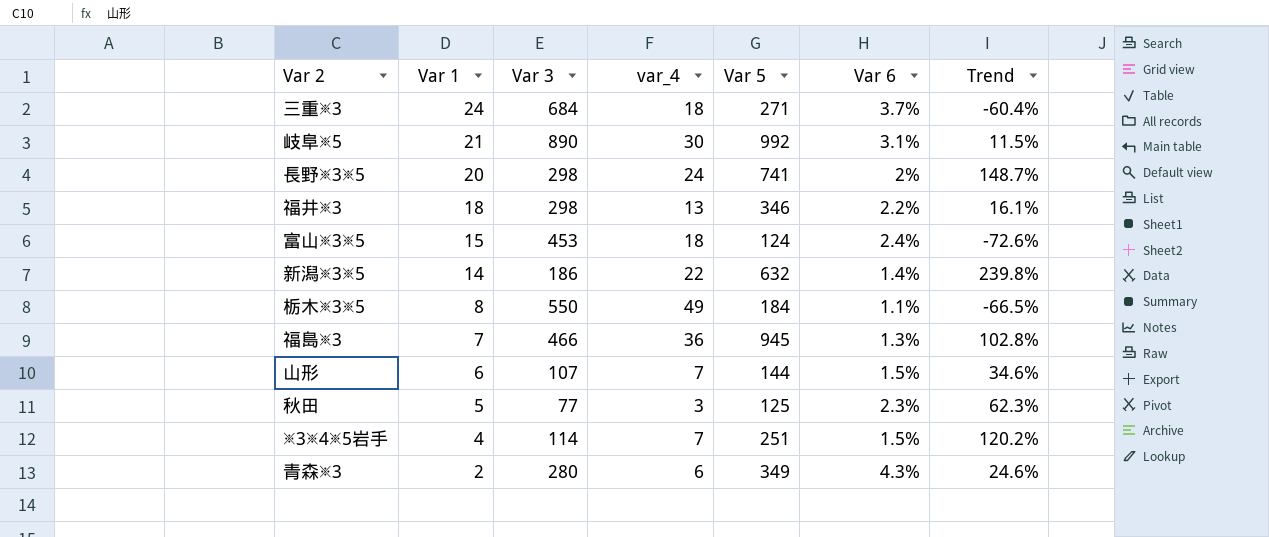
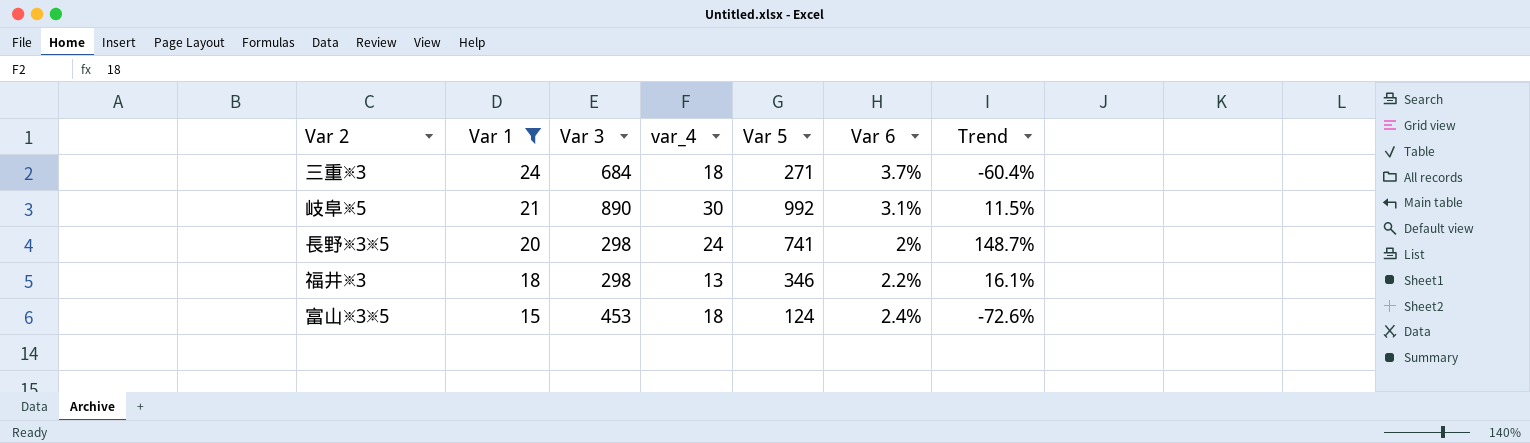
filter: none -> Var 1 >= 15

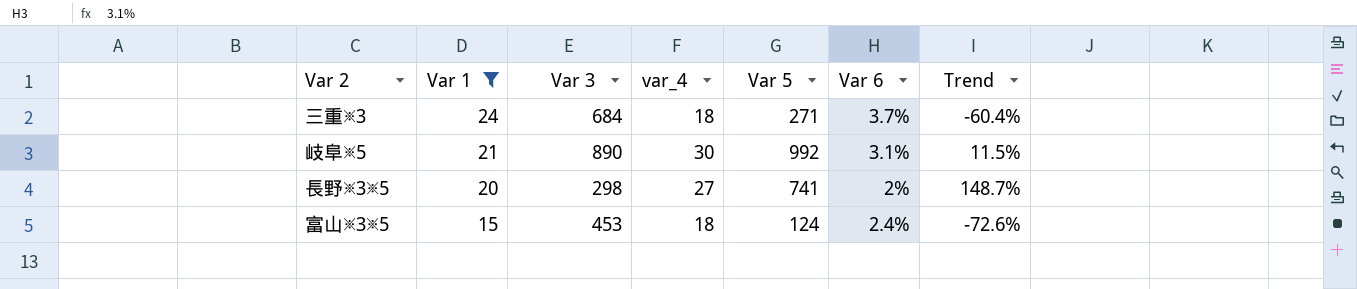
row 福井※3: 18 | 298 | 13 | 346 | 2.2% | 16.1% -> none
長野※3※5 | var_4: 24 -> 27

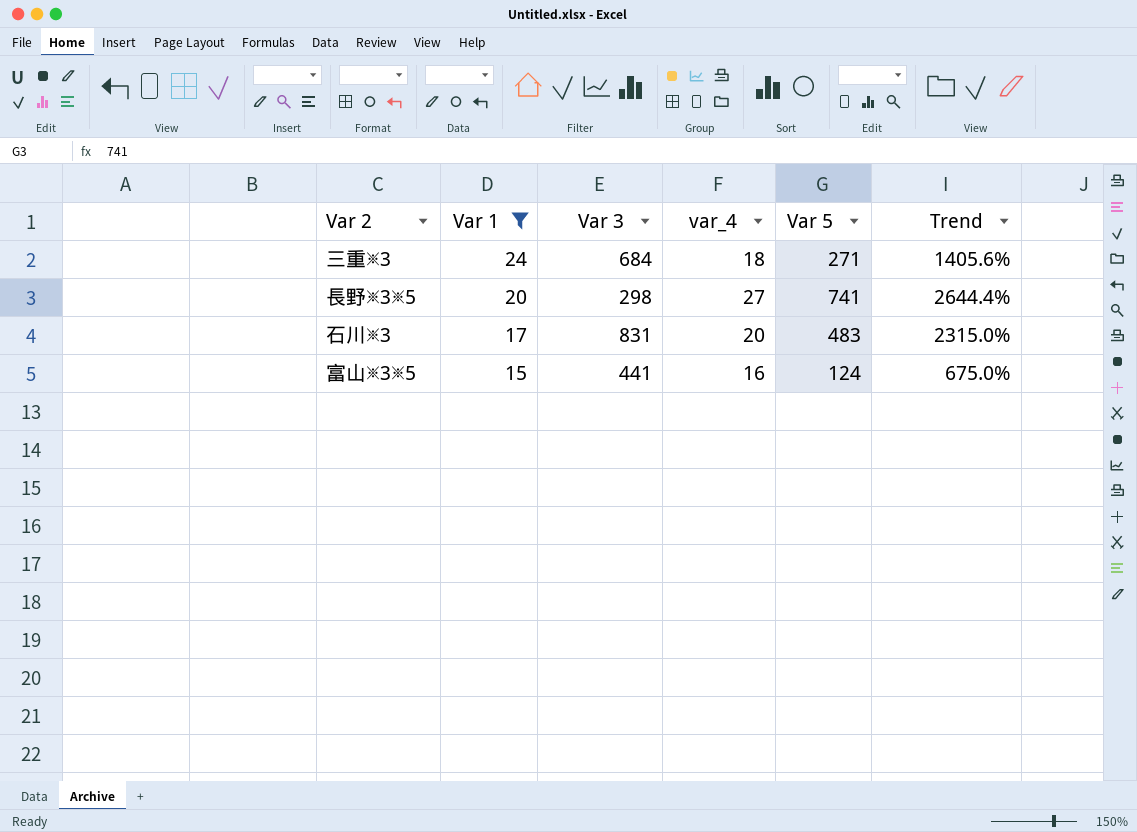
column Var 6 | position: 6 -> none
column Trend | formula: ([Var 5] - [Var 3]) / [Var 3] -> ([Var 5] - [var_4]) / [var_4]
row 岐阜※5: 21 | 890 | 30 | 992 | 3.1% | 11.5% -> none
row 石川※3: none -> 17 | 831 | 20 | 483 | 2315.0%
富山※3※5 | Var 3: 453 -> 441
富山※3※5 | var_4: 18 -> 16

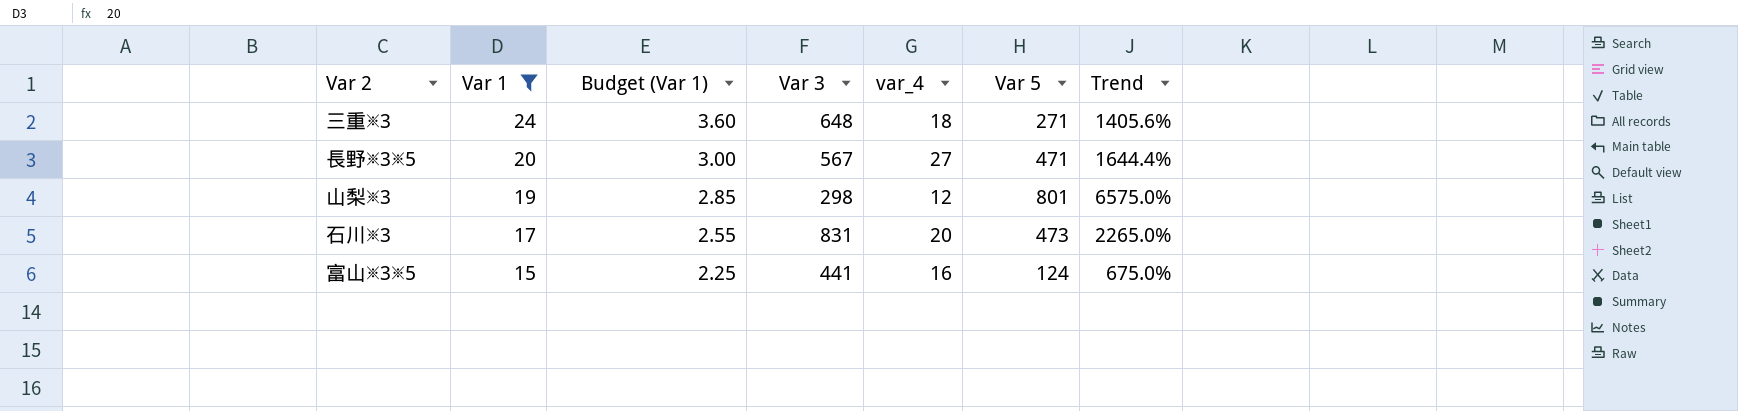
column Budget (Var 1) | formula: none -> [Var 1] * 0.15
三重※3 | Var 3: 684 -> 648
長野※3※5 | Var 3: 298 -> 567
長野※3※5 | Var 5: 741 -> 471
長野※3※5 | Trend: 2644.4% -> 1644.4%
row 山梨※3: none -> 19 | 2.85 | 298 | 12 | 801 | 6575.0%
石川※3 | Var 5: 483 -> 473
石川※3 | Trend: 2315.0% -> 2265.0%

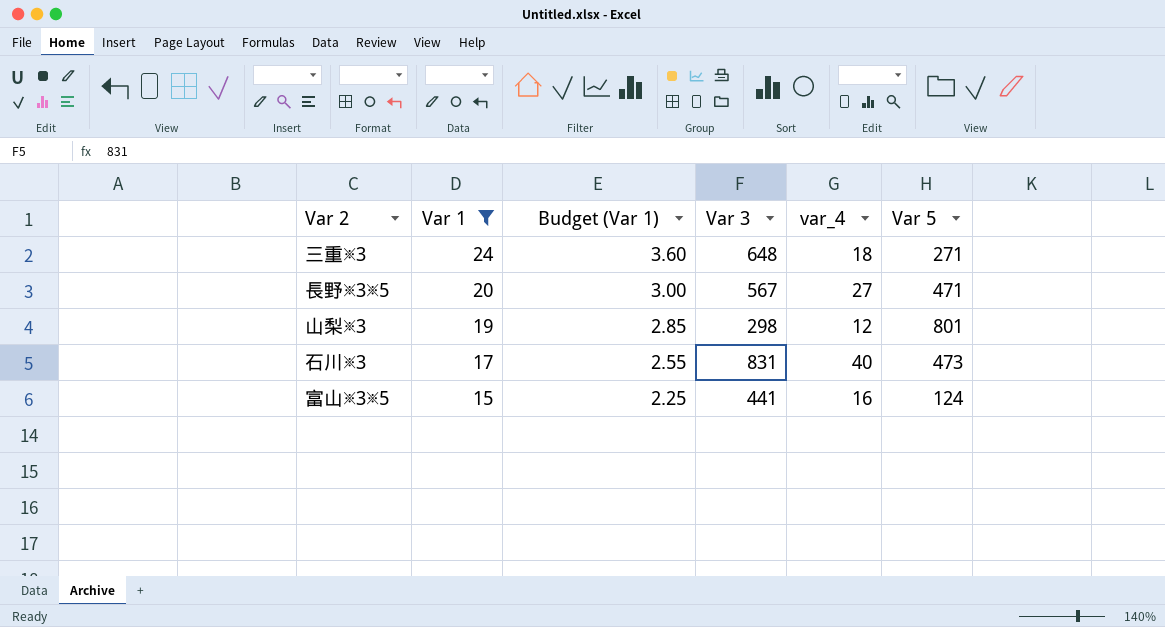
column Trend | formula: ([Var 5] - [var_4]) / [var_4] -> none
石川※3 | var_4: 20 -> 40

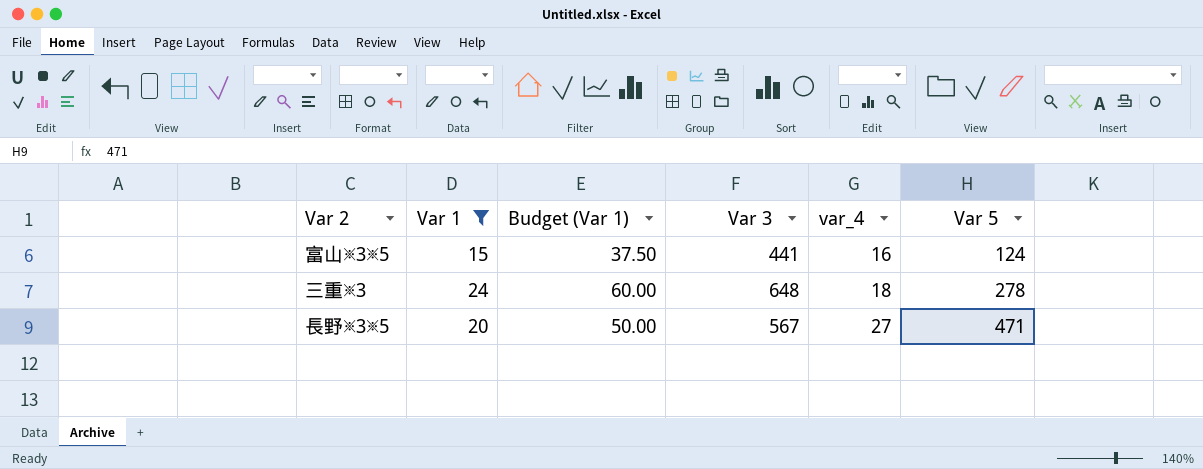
row order: Var 1 descending -> var_4 ascending
column Budget (Var 1) | formula: [Var 1] * 0.15 -> [Var 1] * 2.5
row 山梨※3: 19 | 2.85 | 298 | 12 | 801 -> none
row 石川※3: 17 | 2.55 | 831 | 40 | 473 -> none
三重※3 | Var 5: 271 -> 278

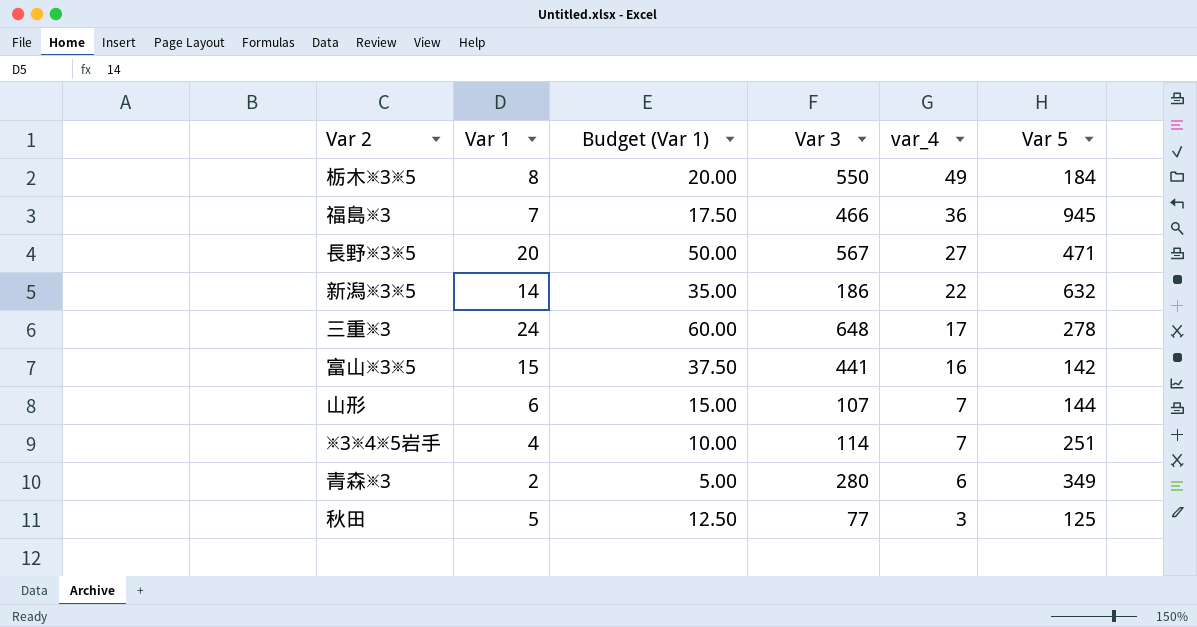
filter: Var 1 >= 15 -> none
row order: var_4 ascending -> var_4 descending
三重※3 | var_4: 18 -> 17
富山※3※5 | Var 5: 124 -> 142

